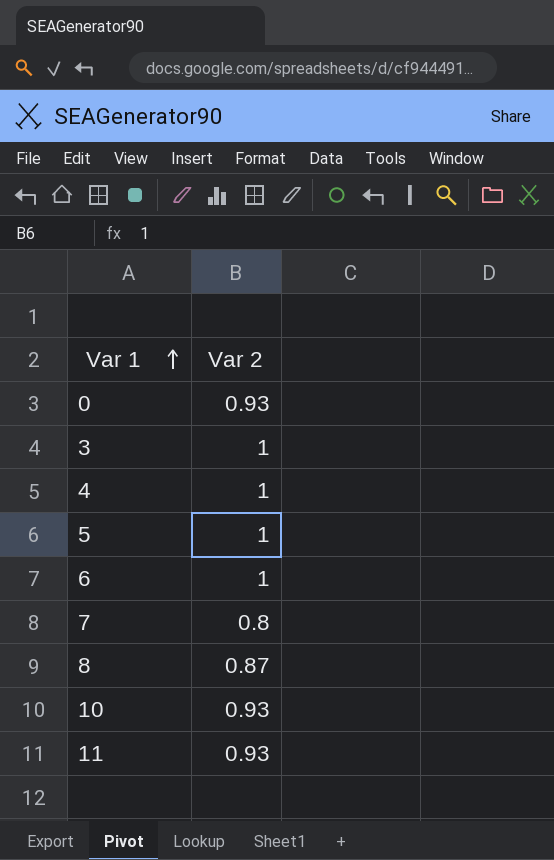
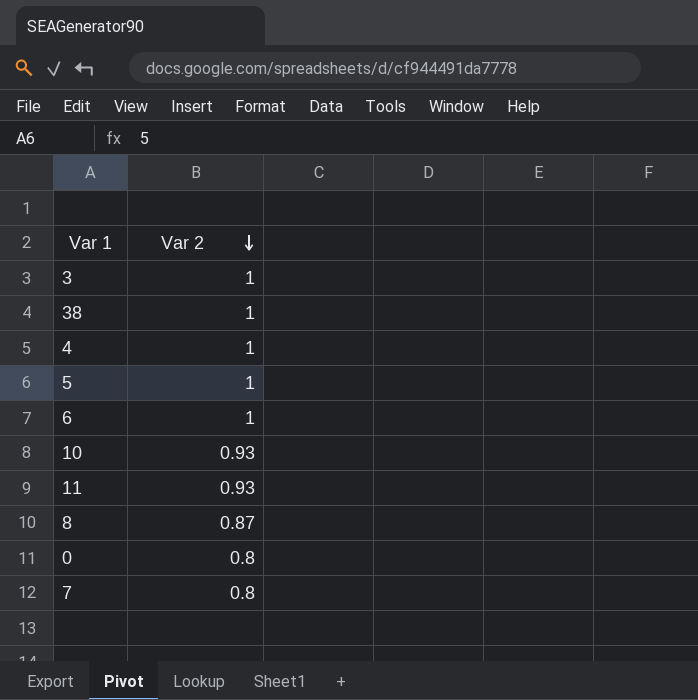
row order: Var 1 ascending -> Var 2 descending
row 38: none -> 1
0 | Var 2: 0.93 -> 0.8

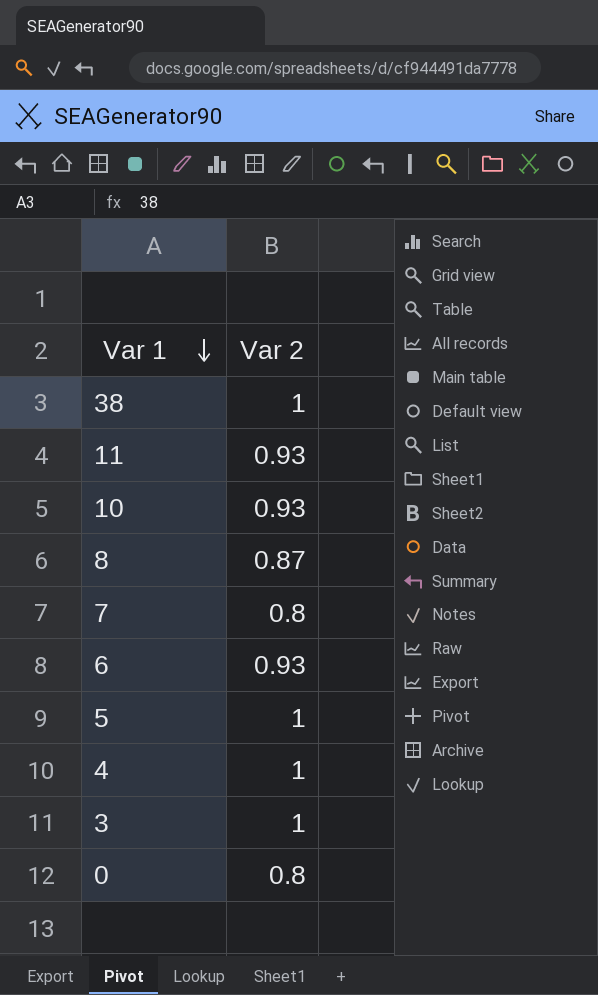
row order: Var 2 descending -> Var 1 descending
6 | Var 2: 1 -> 0.93

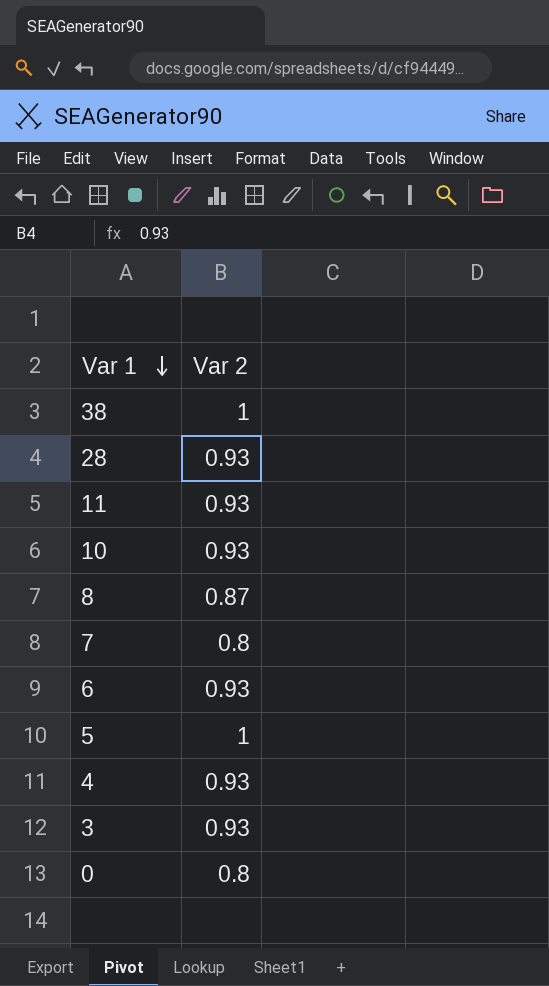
row 28: none -> 0.93
4 | Var 2: 1 -> 0.93
3 | Var 2: 1 -> 0.93

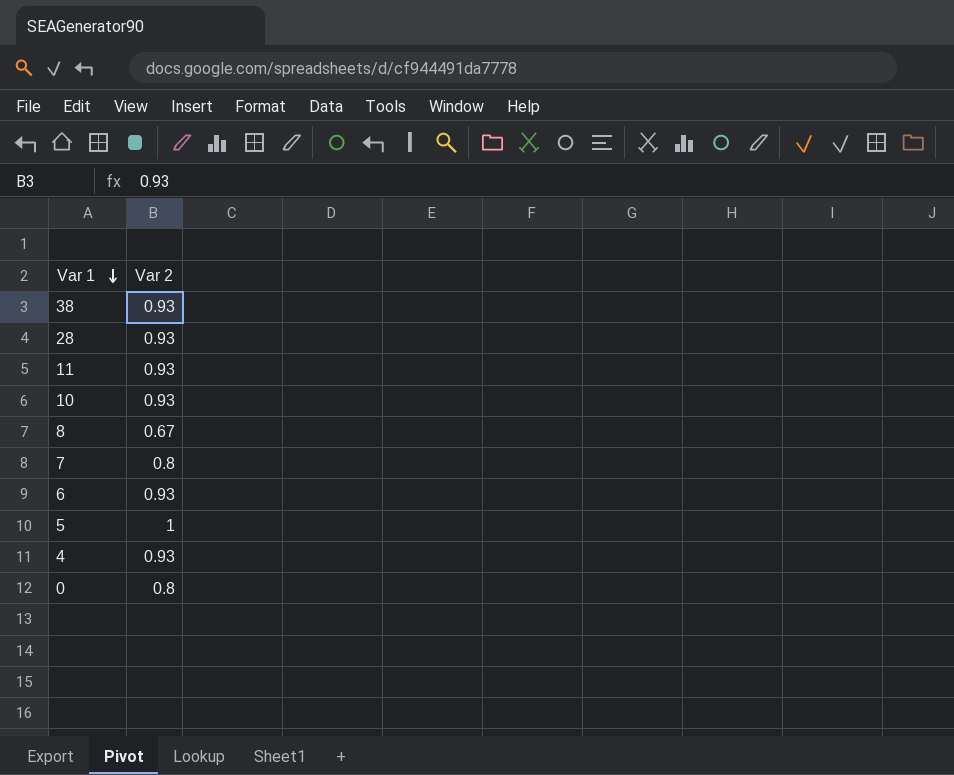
row 3: 0.93 -> none
38 | Var 2: 1 -> 0.93
8 | Var 2: 0.87 -> 0.67

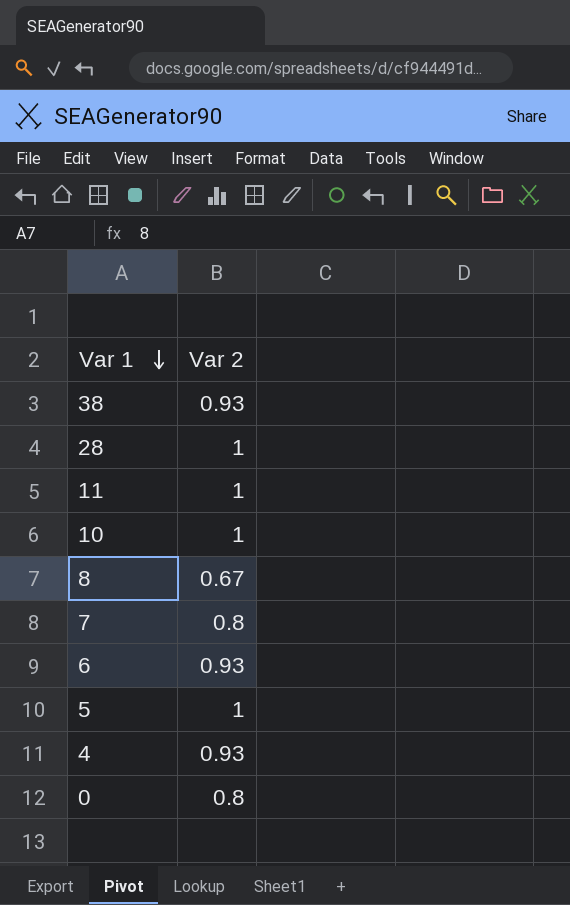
28 | Var 2: 0.93 -> 1
11 | Var 2: 0.93 -> 1
10 | Var 2: 0.93 -> 1

